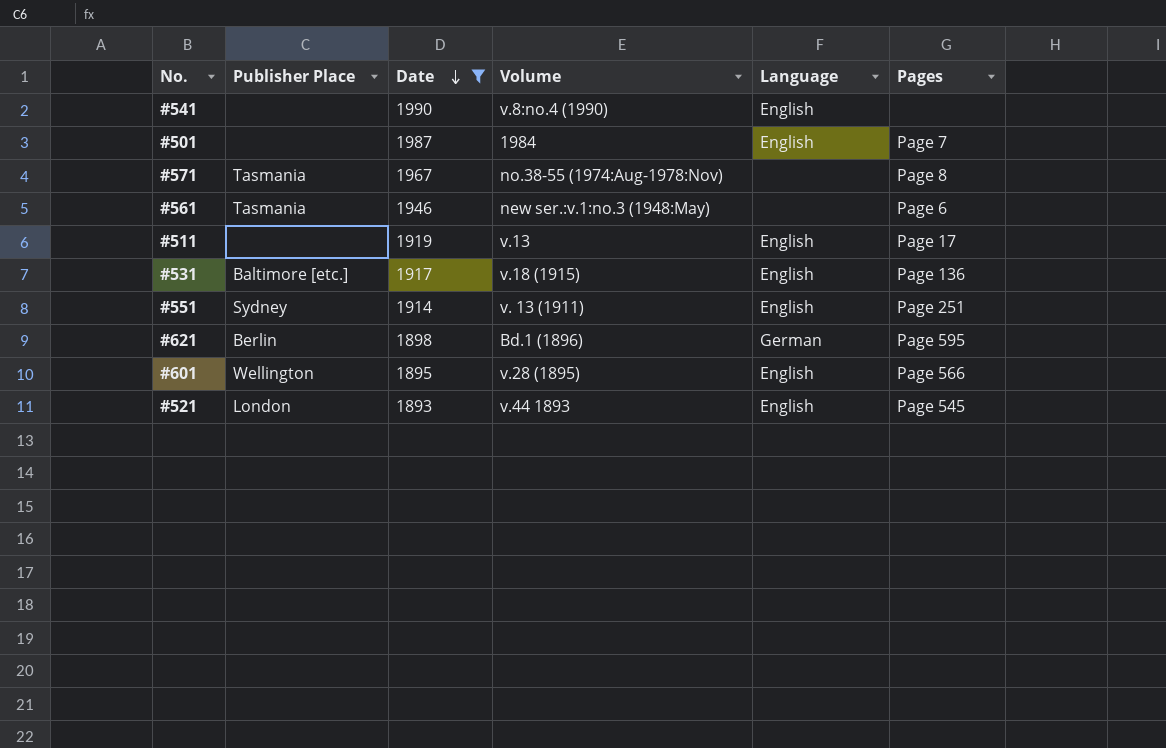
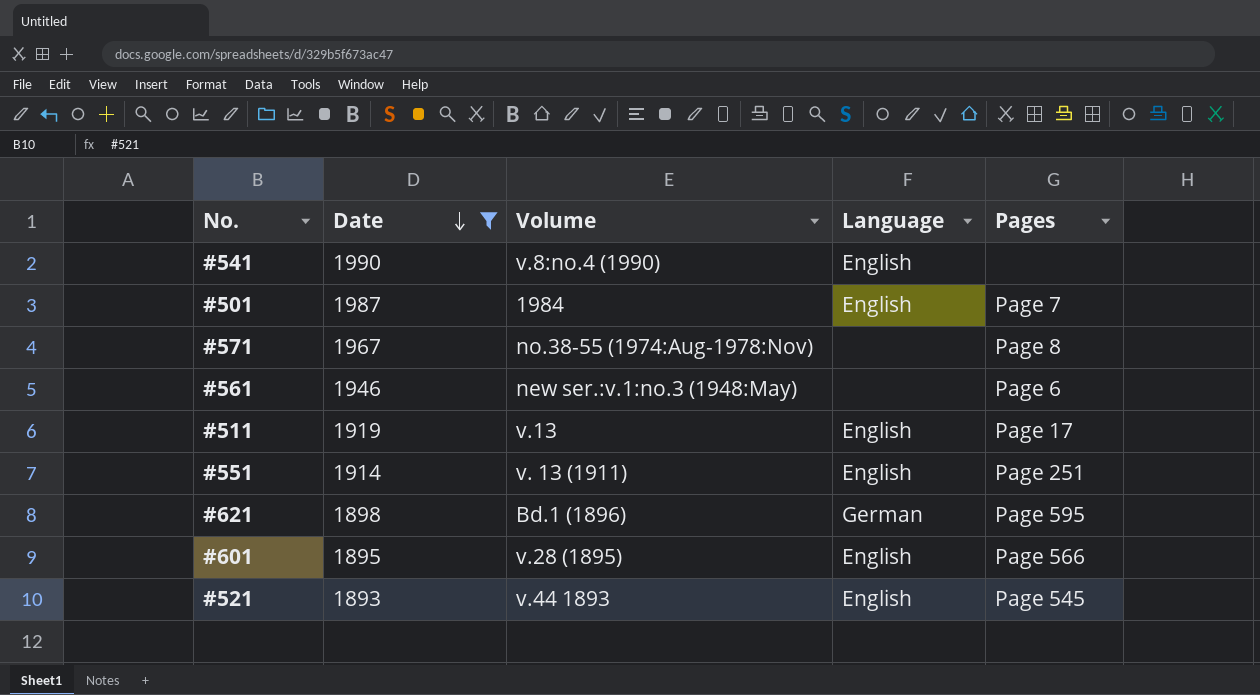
column Publisher Place | position: 2 -> none
row #531: Baltimore [etc.] | 1917 | v.18 (1915) | English | Page 136 -> none

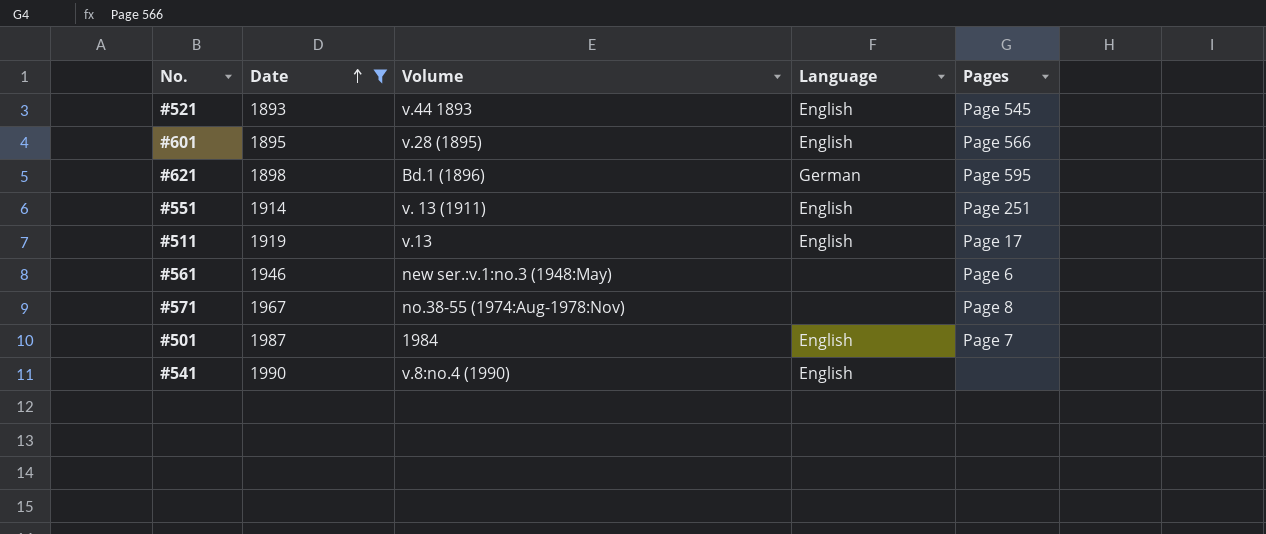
row order: Date descending -> Date ascending

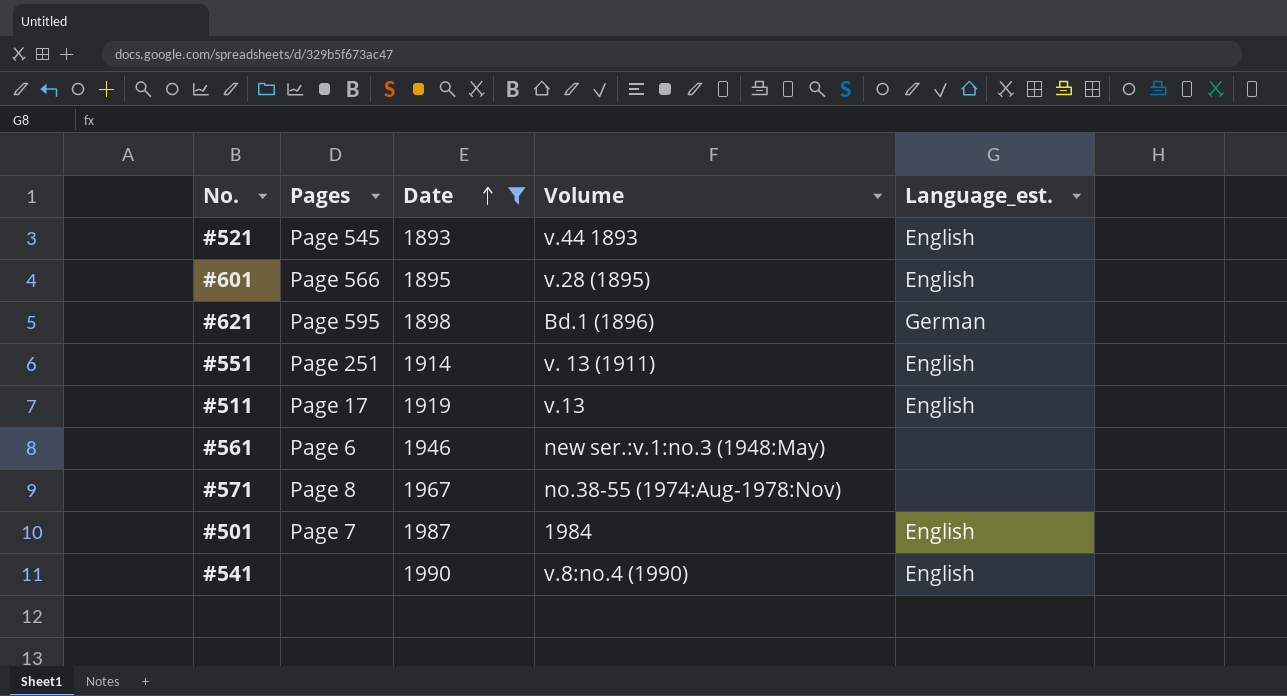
column Pages | position: 5 -> 2
column name: Language -> Language_est.

